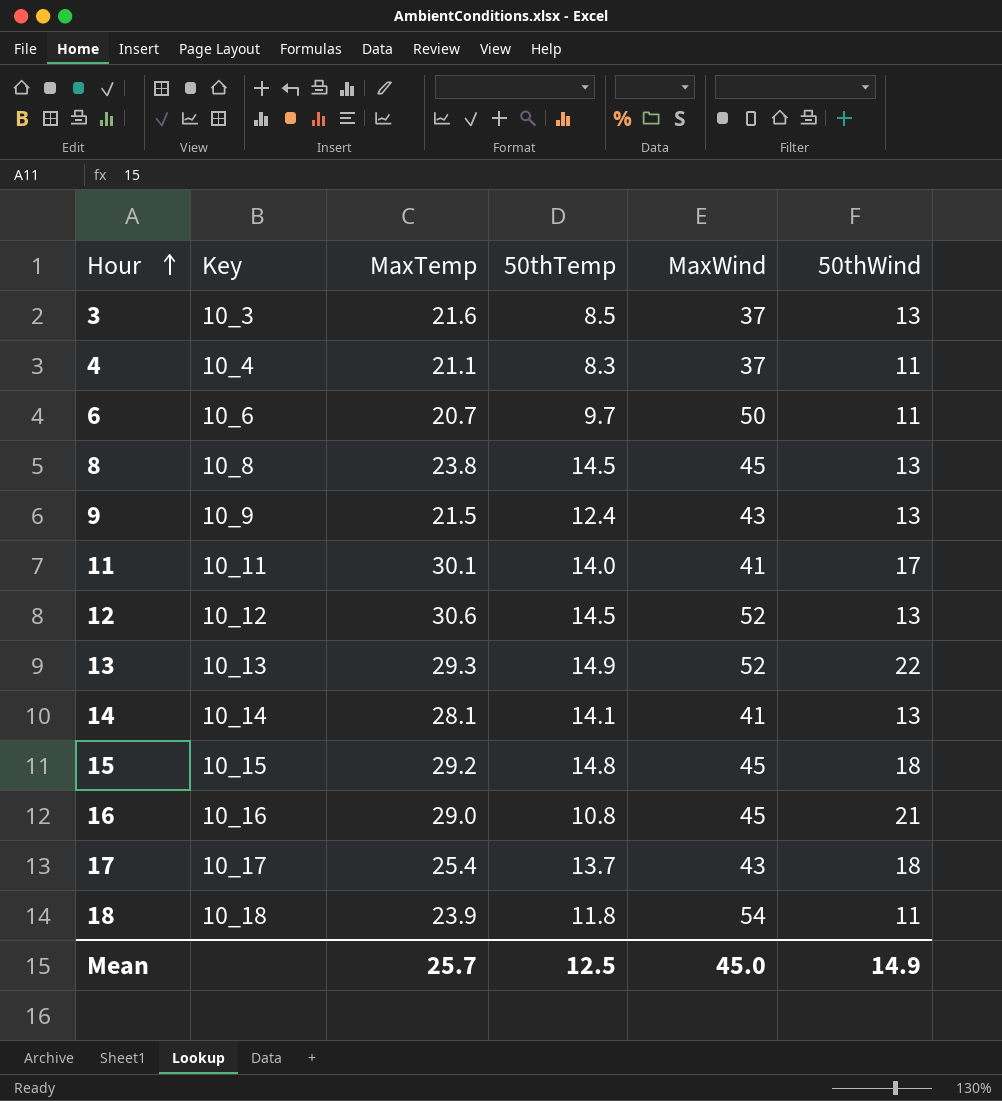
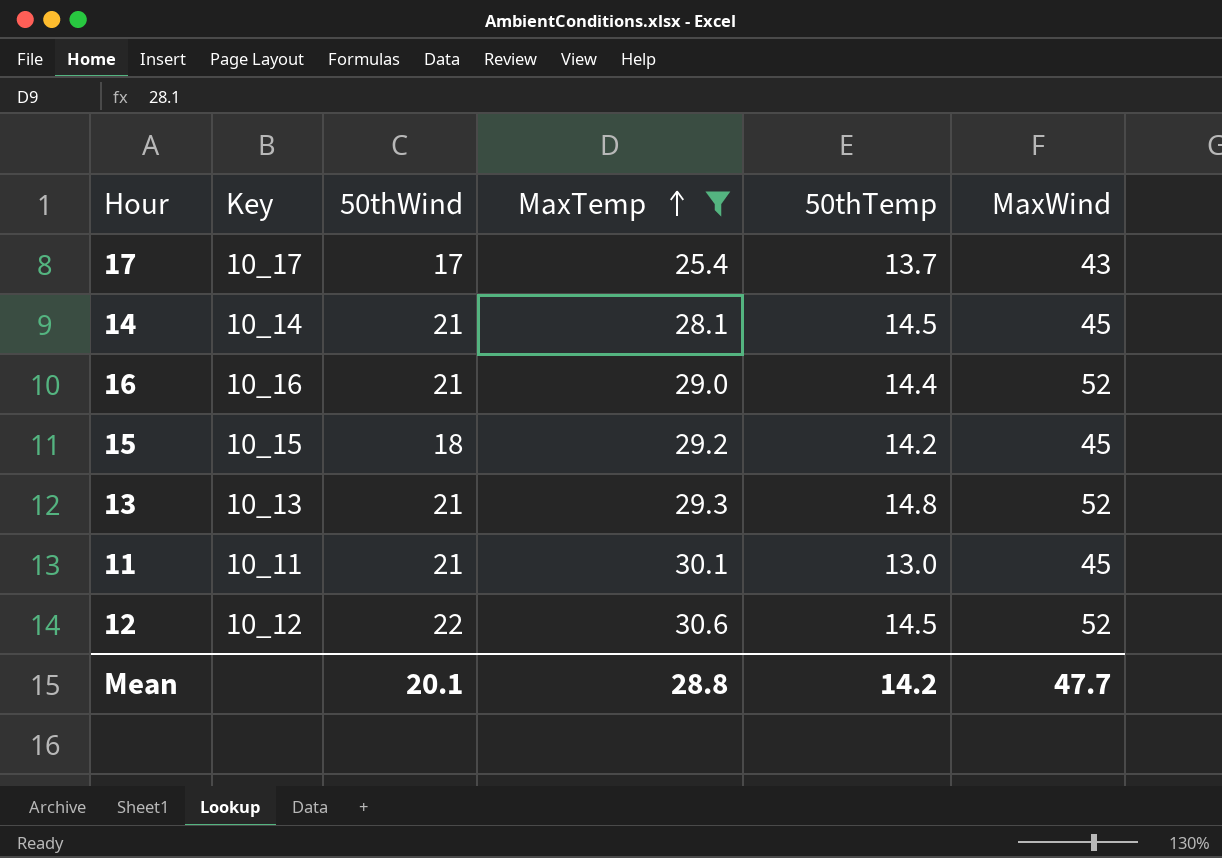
filter: none -> MaxTemp >= 25.4
row order: Hour ascending -> MaxTemp ascending
column 50thWind | position: 6 -> 3
17 | 50thWind: 18 -> 17
14 | 50thWind: 13 -> 21
14 | 50thTemp: 14.1 -> 14.5
14 | MaxWind: 41 -> 45
16 | 50thTemp: 10.8 -> 14.4
16 | MaxWind: 45 -> 52
15 | 50thTemp: 14.8 -> 14.2
13 | 50thWind: 22 -> 21
13 | 50thTemp: 14.9 -> 14.8
11 | 50thWind: 17 -> 21
11 | 50thTemp: 14.0 -> 13.0
11 | MaxWind: 41 -> 45
12 | 50thWind: 13 -> 22
Mean | 50thWind: 14.9 -> 20.1
Mean | MaxTemp: 25.7 -> 28.8
Mean | 50thTemp: 12.5 -> 14.2
Mean | MaxWind: 45.0 -> 47.7

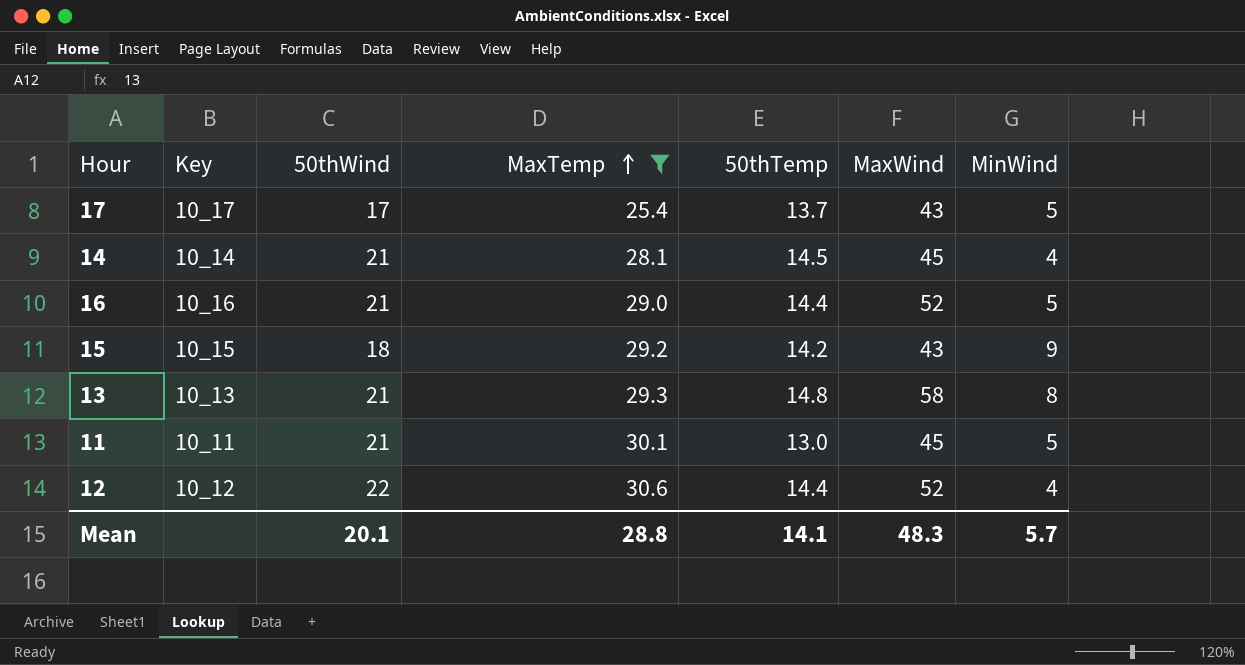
column MinWind | position: none -> 7
15 | MaxWind: 45 -> 43
13 | MaxWind: 52 -> 58
12 | 50thTemp: 14.5 -> 14.4
Mean | 50thTemp: 14.2 -> 14.1
Mean | MaxWind: 47.7 -> 48.3

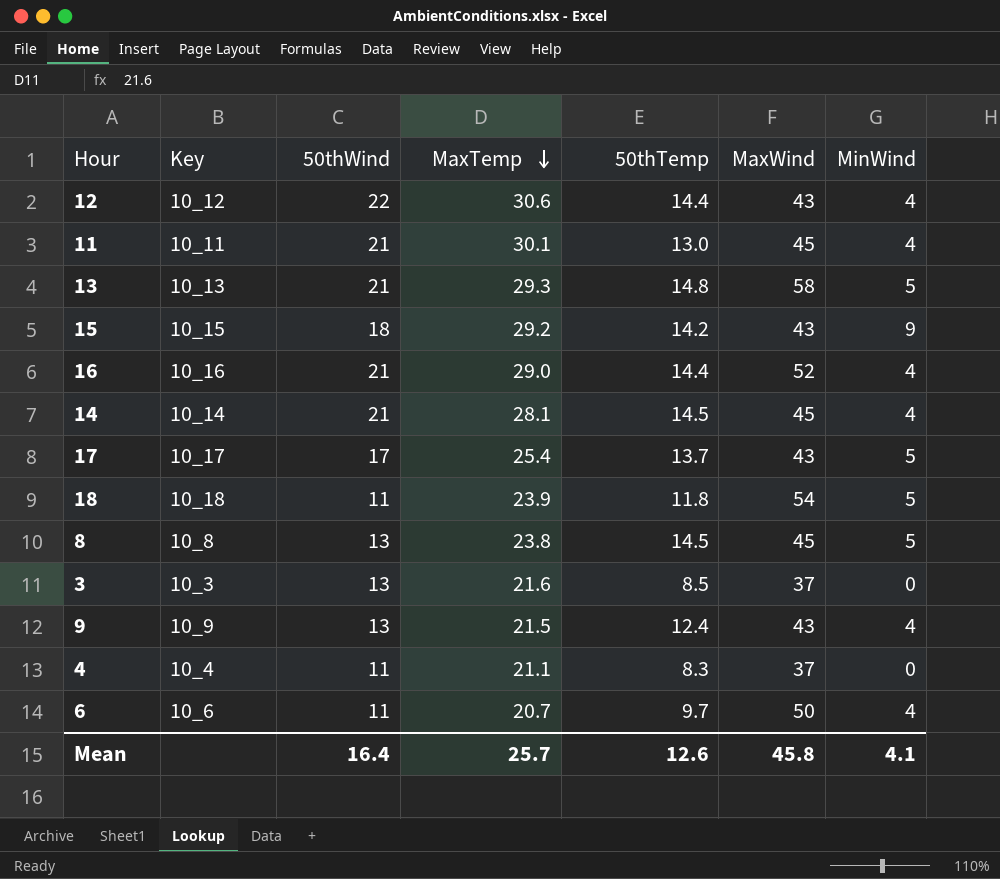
filter: MaxTemp >= 25.4 -> none
row order: MaxTemp ascending -> MaxTemp descending
12 | MaxWind: 52 -> 43
11 | MinWind: 5 -> 4
13 | MinWind: 8 -> 5
16 | MinWind: 5 -> 4
Mean | 50thWind: 20.1 -> 16.4
Mean | MaxTemp: 28.8 -> 25.7
Mean | 50thTemp: 14.1 -> 12.6
Mean | MaxWind: 48.3 -> 45.8
Mean | MinWind: 5.7 -> 4.1

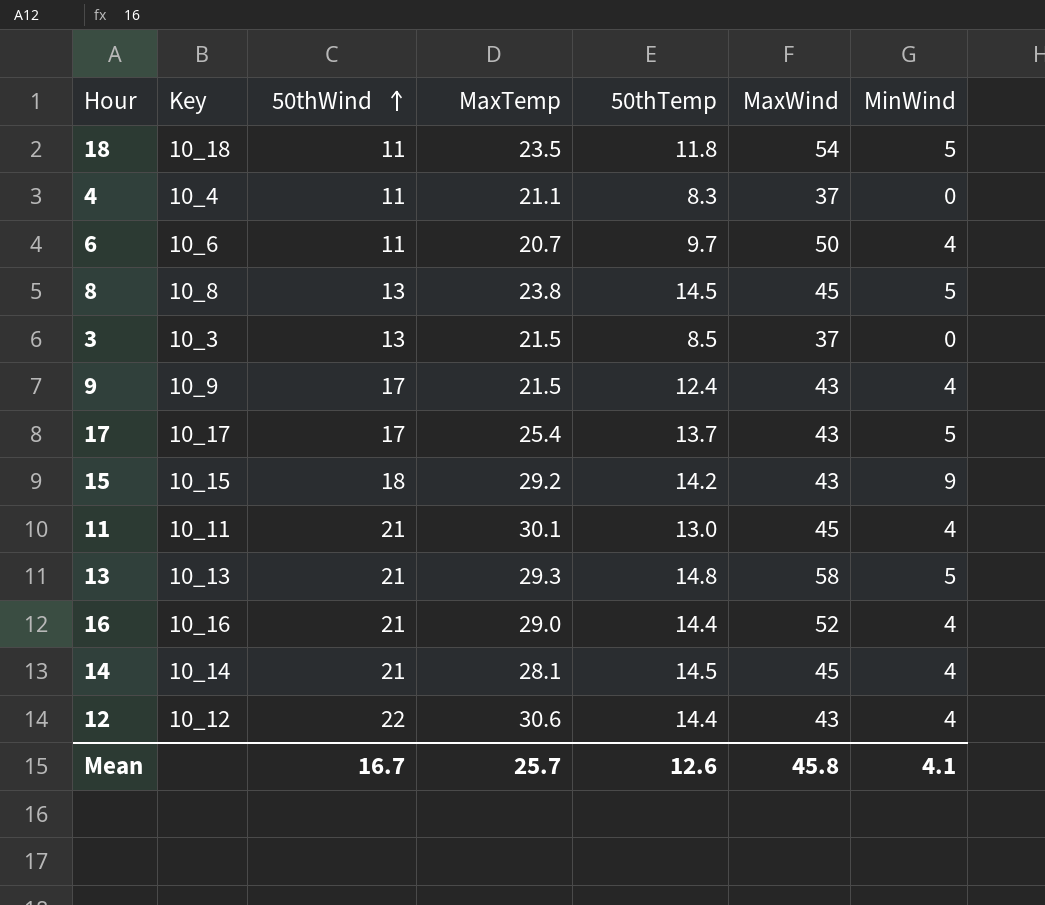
row order: MaxTemp descending -> 50thWind ascending
18 | MaxTemp: 23.9 -> 23.5
3 | MaxTemp: 21.6 -> 21.5
9 | 50thWind: 13 -> 17
Mean | 50thWind: 16.4 -> 16.7

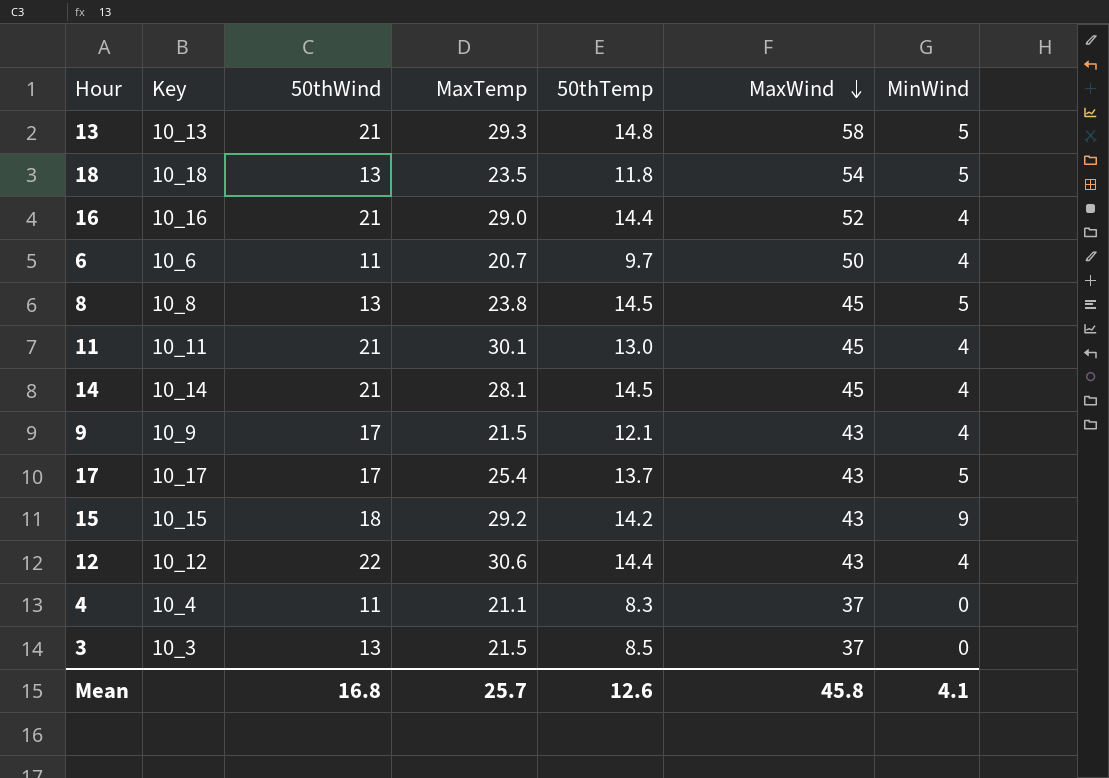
row order: 50thWind ascending -> MaxWind descending
18 | 50thWind: 11 -> 13
9 | 50thTemp: 12.4 -> 12.1
Mean | 50thWind: 16.7 -> 16.8

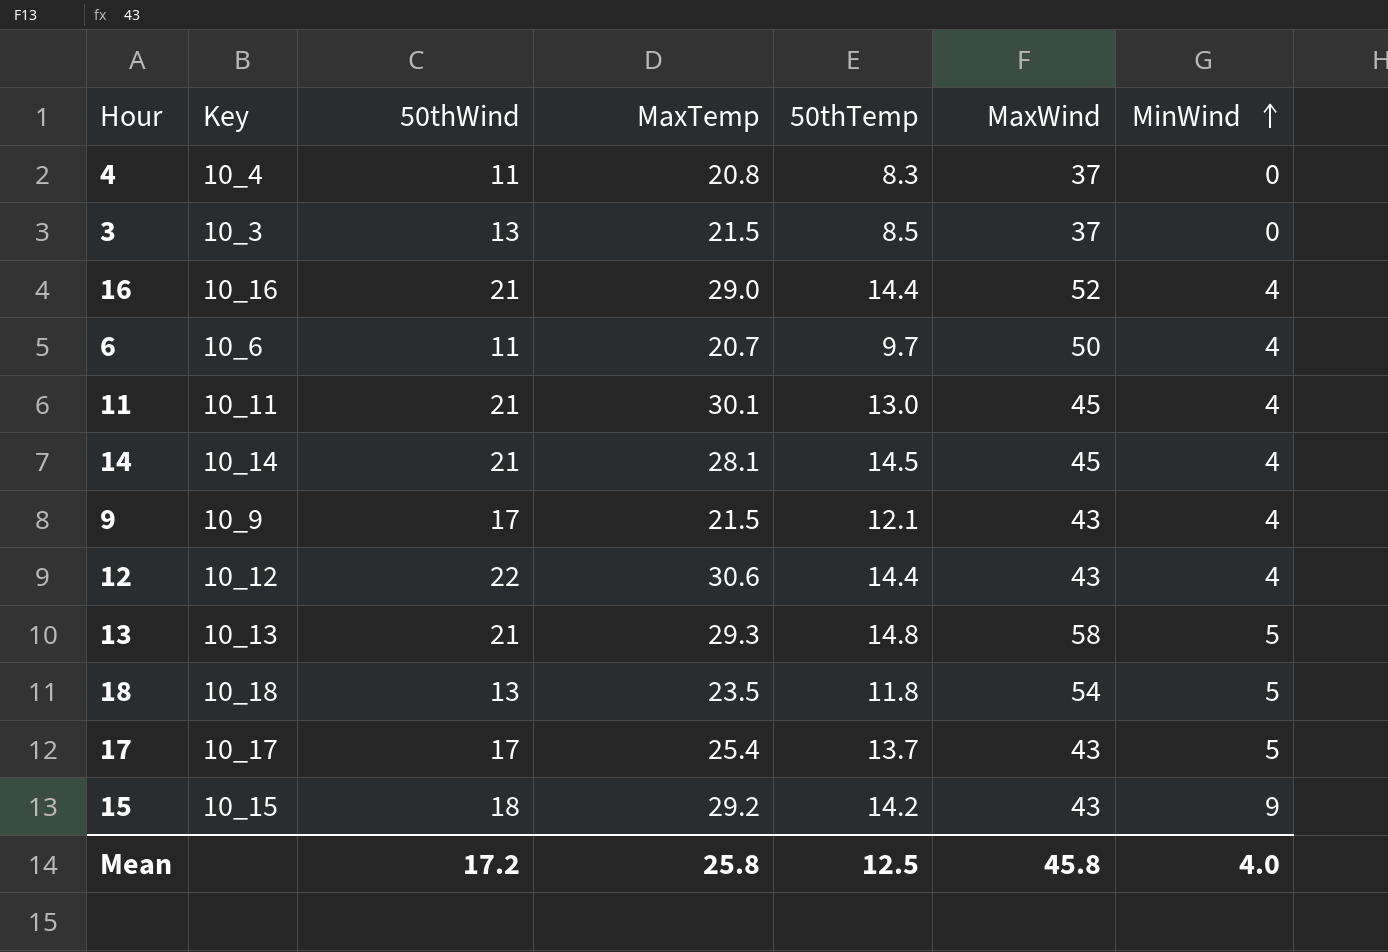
row order: MaxWind descending -> MinWind ascending
row 8: 10_8 | 13 | 23.8 | 14.5 | 45 | 5 -> none
4 | MaxTemp: 21.1 -> 20.8
Mean | 50thWind: 16.8 -> 17.2
Mean | MaxTemp: 25.7 -> 25.8
Mean | 50thTemp: 12.6 -> 12.5
Mean | MinWind: 4.1 -> 4.0

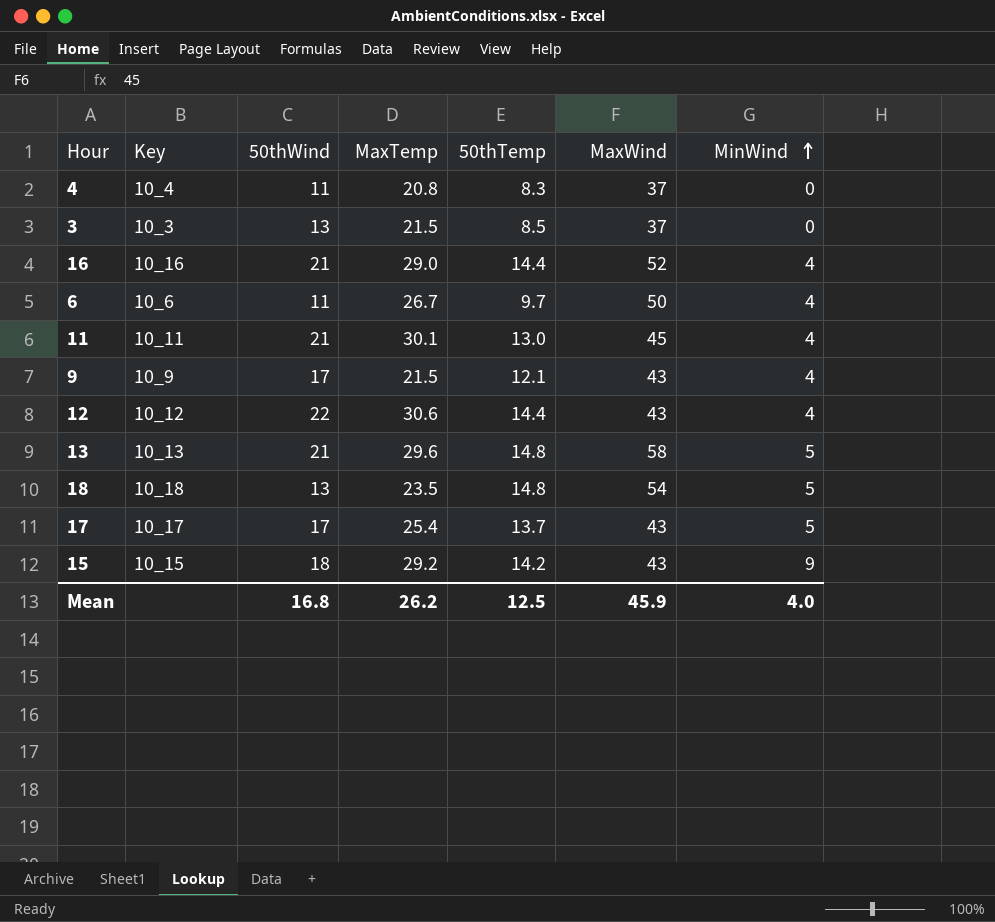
row 14: 10_14 | 21 | 28.1 | 14.5 | 45 | 4 -> none
6 | MaxTemp: 20.7 -> 26.7
13 | MaxTemp: 29.3 -> 29.6
18 | 50thTemp: 11.8 -> 14.8
Mean | 50thWind: 17.2 -> 16.8
Mean | MaxTemp: 25.8 -> 26.2
Mean | MaxWind: 45.8 -> 45.9

